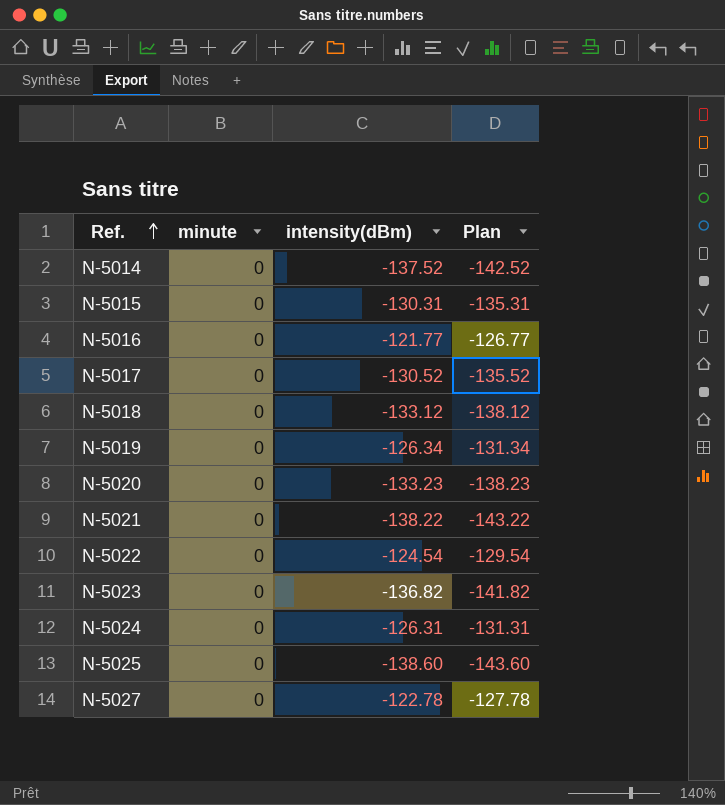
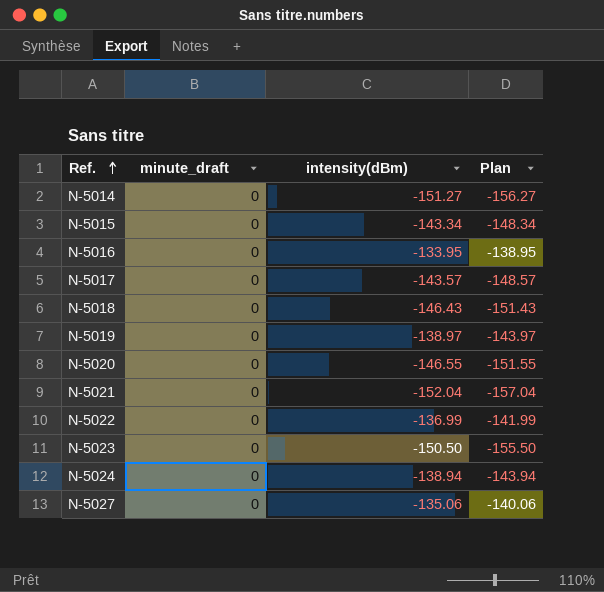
column name: minute -> minute_draft
row N-5025: 0 | -138.60 | -143.60 -> none
N-5014 | intensity(dBm): -137.52 -> -151.27
N-5014 | Plan: -142.52 -> -156.27
N-5015 | intensity(dBm): -130.31 -> -143.34
N-5015 | Plan: -135.31 -> -148.34
N-5016 | intensity(dBm): -121.77 -> -133.95
N-5016 | Plan: -126.77 -> -138.95
N-5017 | intensity(dBm): -130.52 -> -143.57
N-5017 | Plan: -135.52 -> -148.57
N-5018 | intensity(dBm): -133.12 -> -146.43
N-5018 | Plan: -138.12 -> -151.43
N-5019 | intensity(dBm): -126.34 -> -138.97
N-5019 | Plan: -131.34 -> -143.97
N-5020 | intensity(dBm): -133.23 -> -146.55
N-5020 | Plan: -138.23 -> -151.55
N-5021 | intensity(dBm): -138.22 -> -152.04
N-5021 | Plan: -143.22 -> -157.04
N-5022 | intensity(dBm): -124.54 -> -136.99
N-5022 | Plan: -129.54 -> -141.99
N-5023 | intensity(dBm): -136.82 -> -150.50
N-5023 | Plan: -141.82 -> -155.50
N-5024 | intensity(dBm): -126.31 -> -138.94
N-5024 | Plan: -131.31 -> -143.94
N-5027 | intensity(dBm): -122.78 -> -135.06
N-5027 | Plan: -127.78 -> -140.06

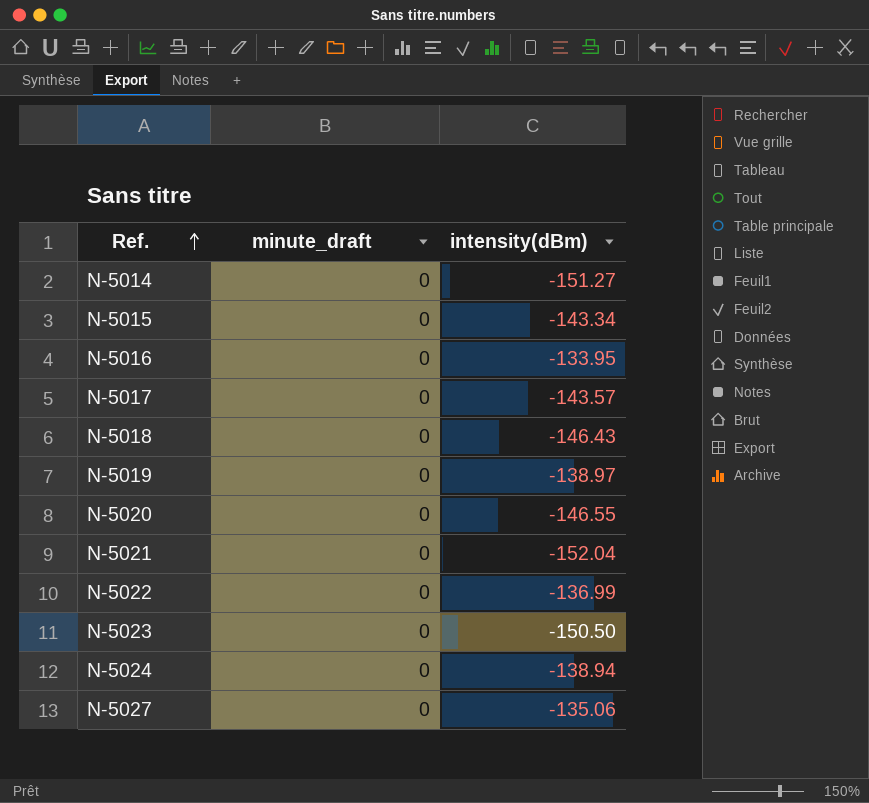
column Plan | formula: [intensity(dBm)] - 5 -> none

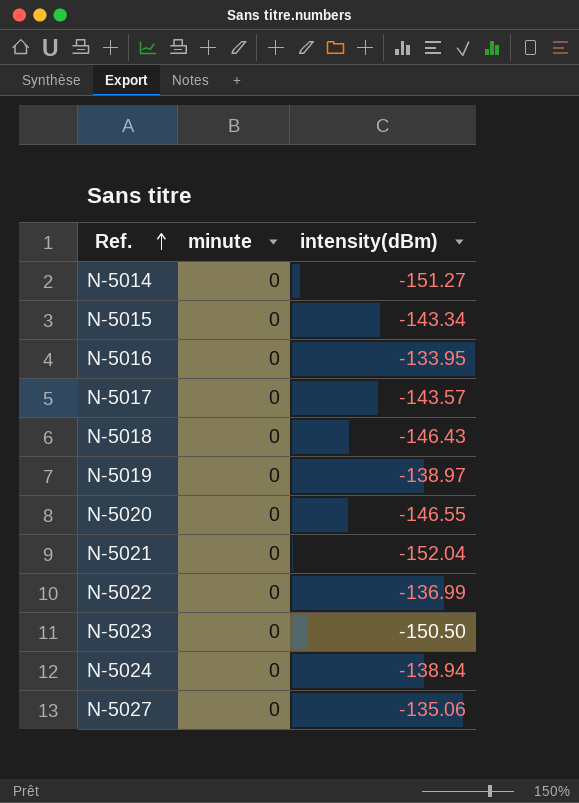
column name: minute_draft -> minute

